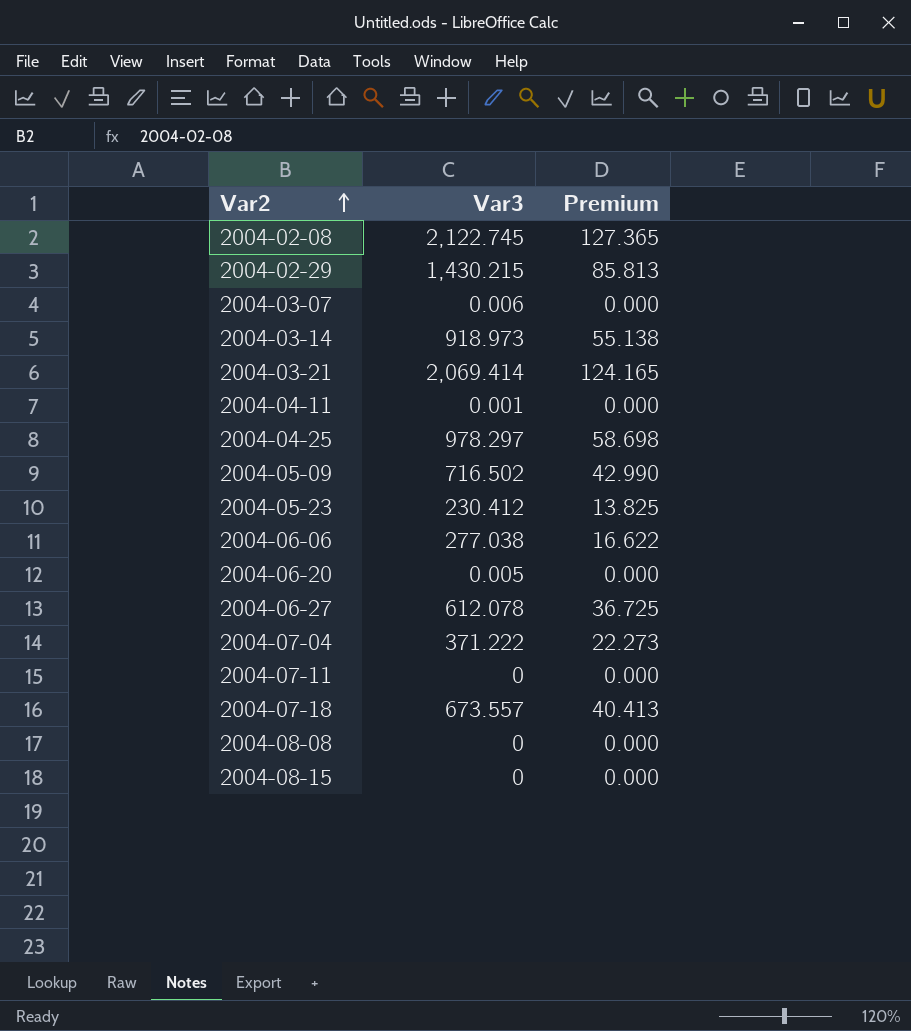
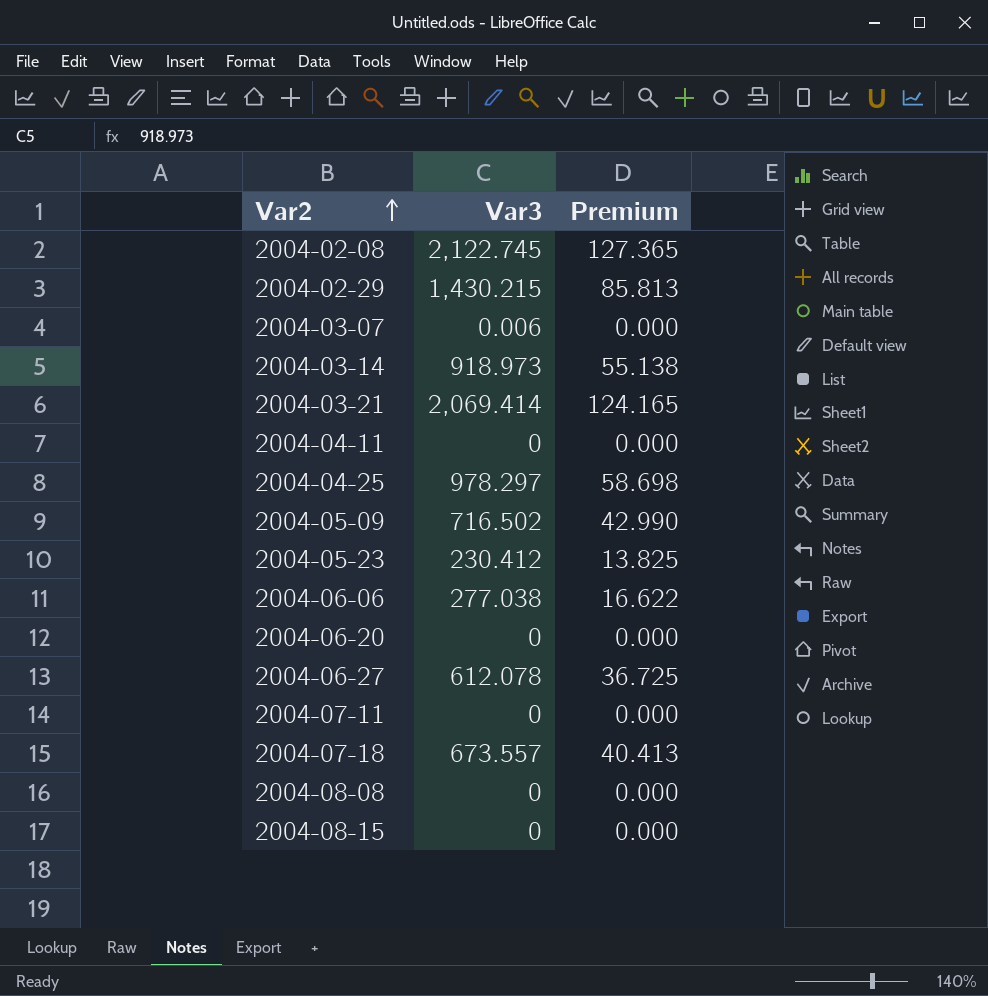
row 2004-07-04: 371.222 | 22.273 -> none
2004-04-11 | Var3: 0.001 -> 0
2004-06-20 | Var3: 0.005 -> 0

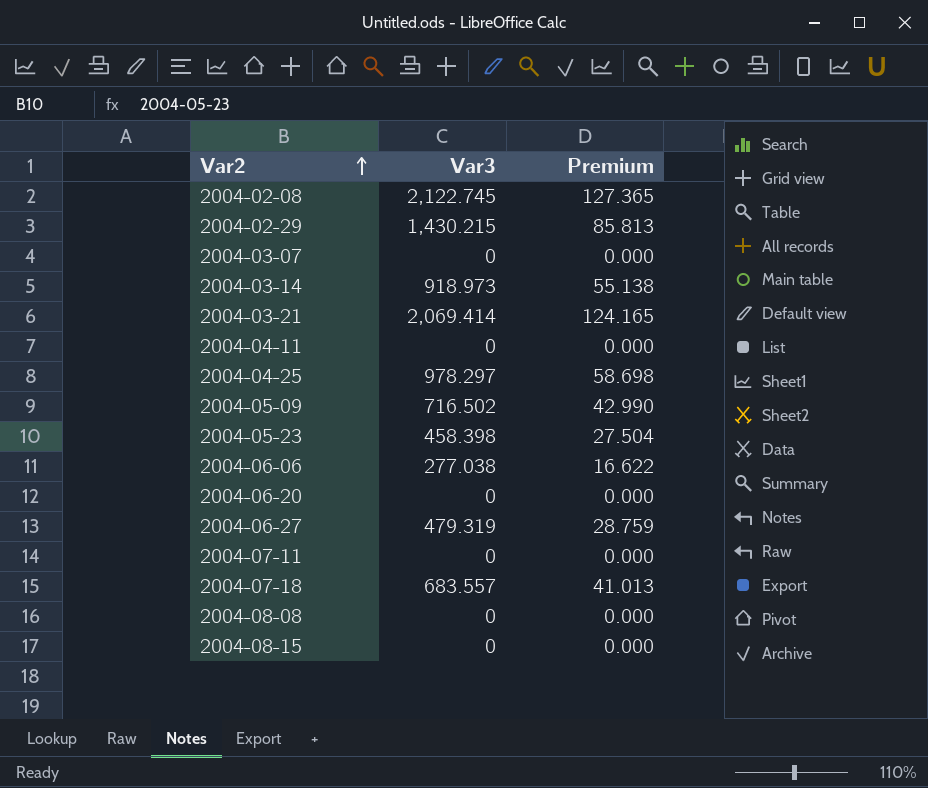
2004-03-07 | Var3: 0.006 -> 0
2004-05-23 | Var3: 230.412 -> 458.398
2004-05-23 | Premium: 13.825 -> 27.504
2004-06-27 | Var3: 612.078 -> 479.319
2004-06-27 | Premium: 36.725 -> 28.759
2004-07-18 | Var3: 673.557 -> 683.557
2004-07-18 | Premium: 40.413 -> 41.013

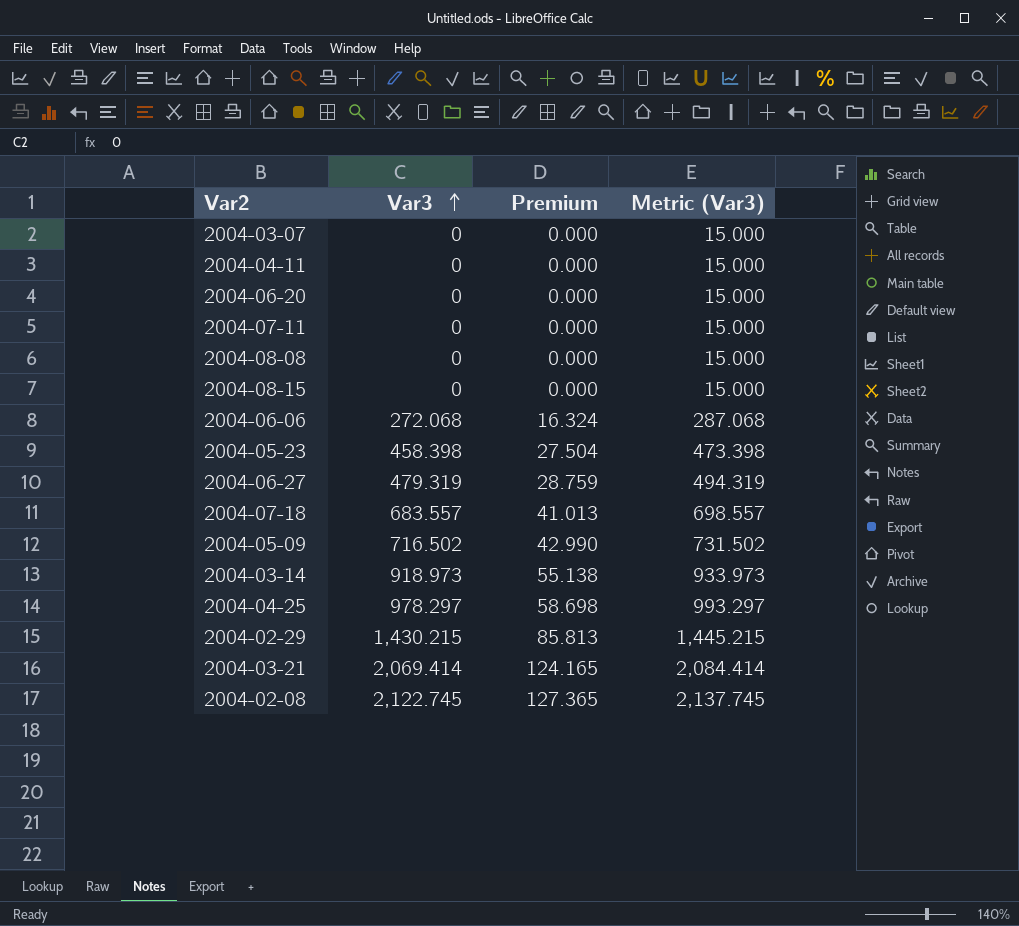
row order: Var2 ascending -> Var3 ascending
column Metric (Var3) | formula: none -> [Var3] + 15
2004-06-06 | Var3: 277.038 -> 272.068
2004-06-06 | Premium: 16.622 -> 16.324

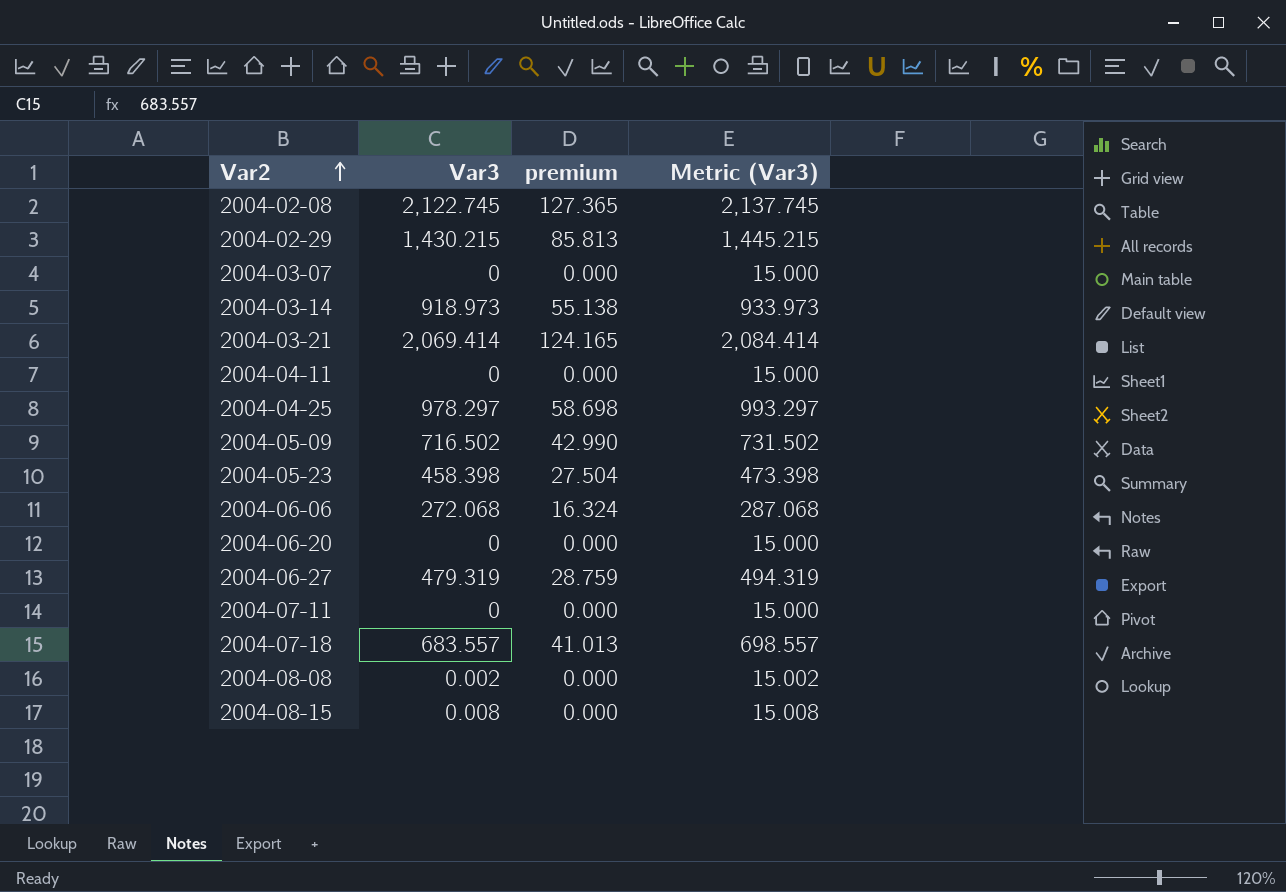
row order: Var3 ascending -> Var2 ascending
column name: Premium -> premium
2004-08-08 | Var3: 0 -> 0.002
2004-08-08 | Metric (Var3): 15.000 -> 15.002
2004-08-15 | Var3: 0 -> 0.008
2004-08-15 | Metric (Var3): 15.000 -> 15.008

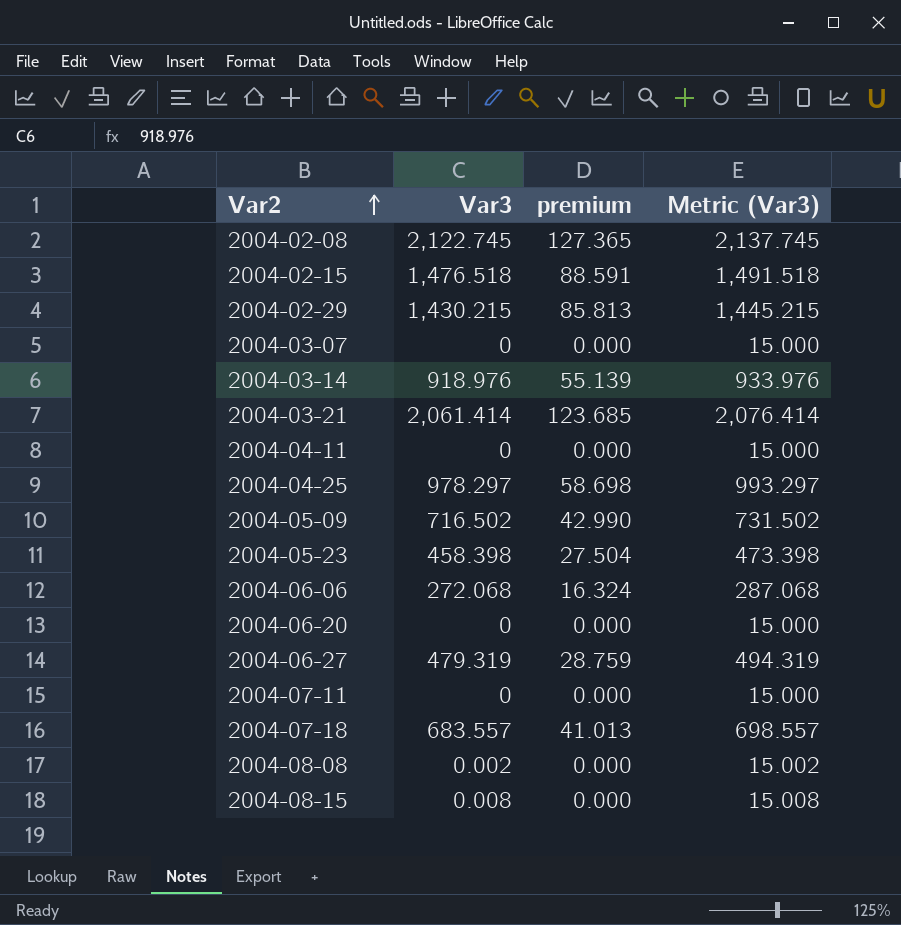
row 2004-02-15: none -> 1,476.518 | 88.591 | 1,491.518
2004-03-14 | Var3: 918.973 -> 918.976
2004-03-14 | premium: 55.138 -> 55.139
2004-03-14 | Metric (Var3): 933.973 -> 933.976
2004-03-21 | Var3: 2,069.414 -> 2,061.414
2004-03-21 | premium: 124.165 -> 123.685
2004-03-21 | Metric (Var3): 2,084.414 -> 2,076.414

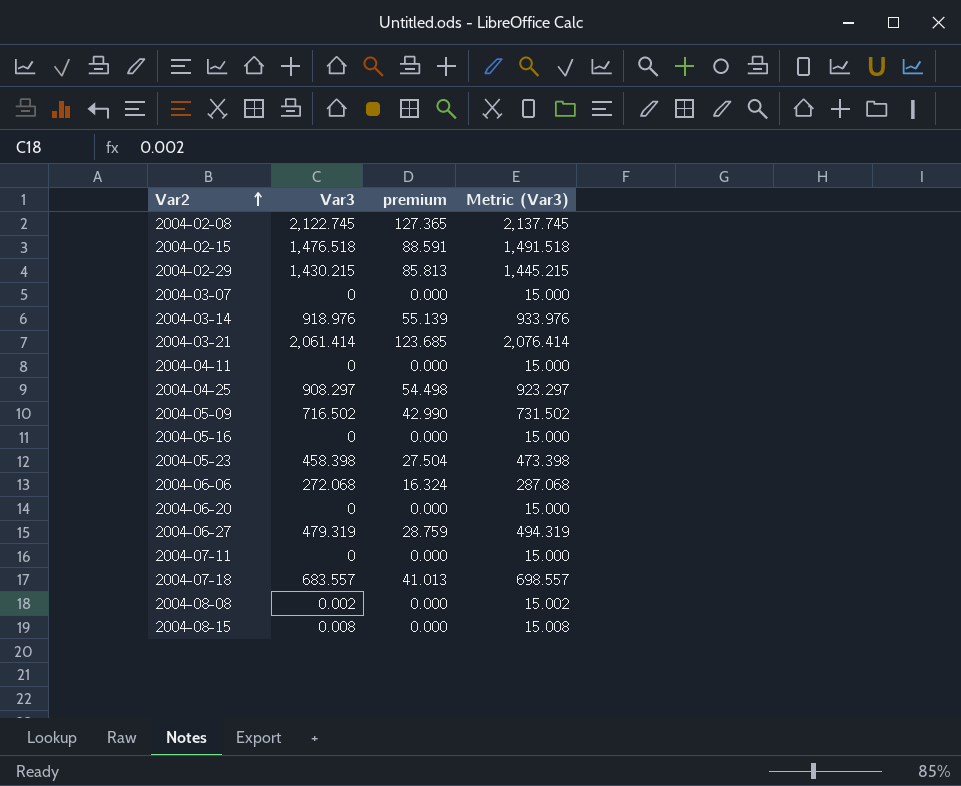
2004-04-25 | Var3: 978.297 -> 908.297
2004-04-25 | premium: 58.698 -> 54.498
2004-04-25 | Metric (Var3): 993.297 -> 923.297
row 2004-05-16: none -> 0 | 0.000 | 15.000

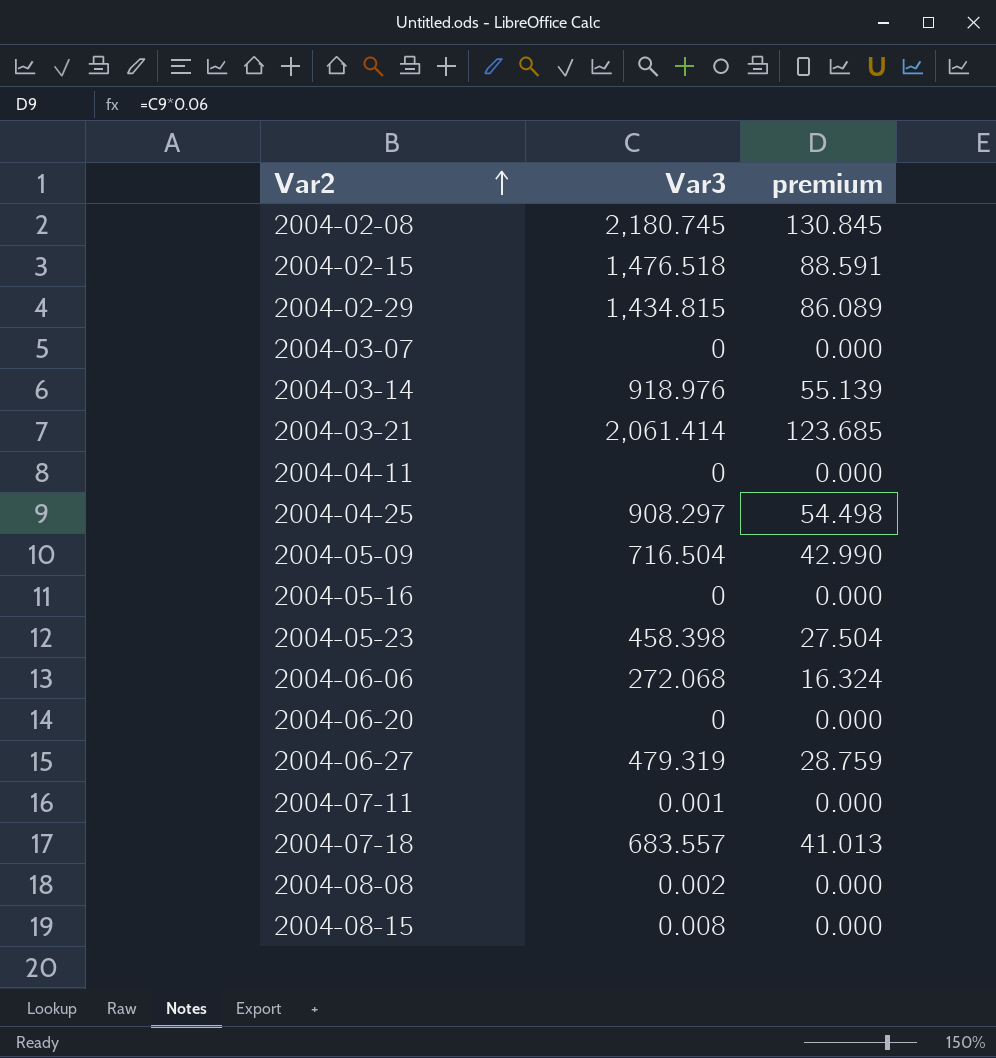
column Metric (Var3) | formula: [Var3] + 15 -> none
2004-02-08 | Var3: 2,122.745 -> 2,180.745
2004-02-08 | premium: 127.365 -> 130.845
2004-02-29 | Var3: 1,430.215 -> 1,434.815
2004-02-29 | premium: 85.813 -> 86.089
2004-05-09 | Var3: 716.502 -> 716.504
2004-07-11 | Var3: 0 -> 0.001

